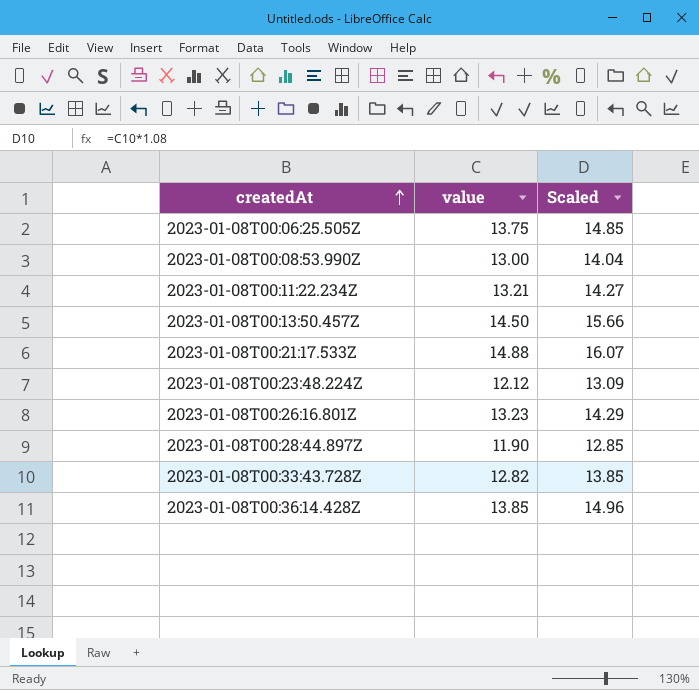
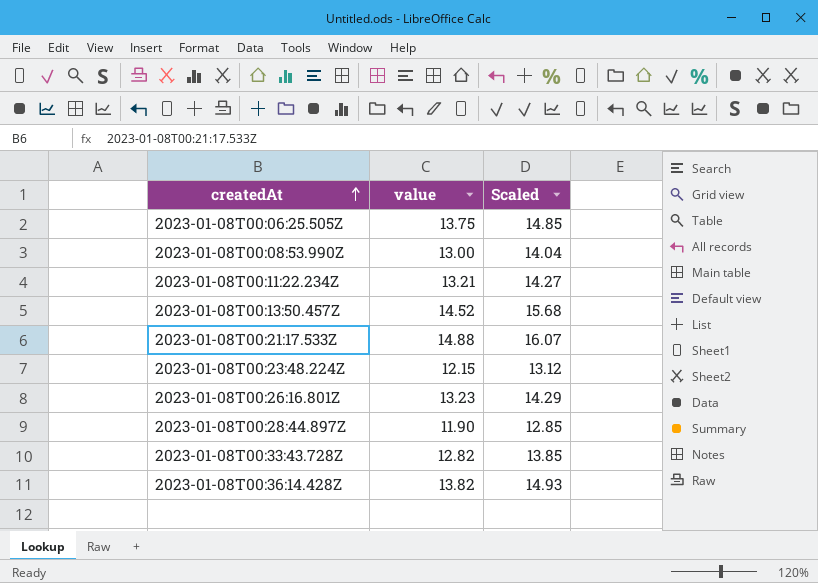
2023-01-08T00:13:50.457Z | value: 14.50 -> 14.52
2023-01-08T00:13:50.457Z | Scaled: 15.66 -> 15.68
2023-01-08T00:23:48.224Z | value: 12.12 -> 12.15
2023-01-08T00:23:48.224Z | Scaled: 13.09 -> 13.12
2023-01-08T00:36:14.428Z | value: 13.85 -> 13.82
2023-01-08T00:36:14.428Z | Scaled: 14.96 -> 14.93

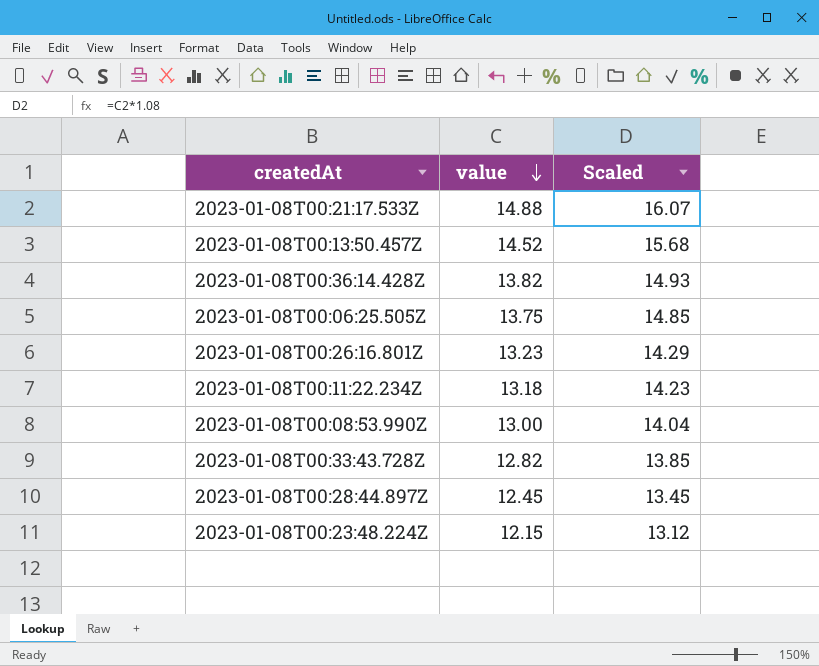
row order: createdAt ascending -> value descending
2023-01-08T00:11:22.234Z | value: 13.21 -> 13.18
2023-01-08T00:11:22.234Z | Scaled: 14.27 -> 14.23
2023-01-08T00:28:44.897Z | value: 11.90 -> 12.45
2023-01-08T00:28:44.897Z | Scaled: 12.85 -> 13.45

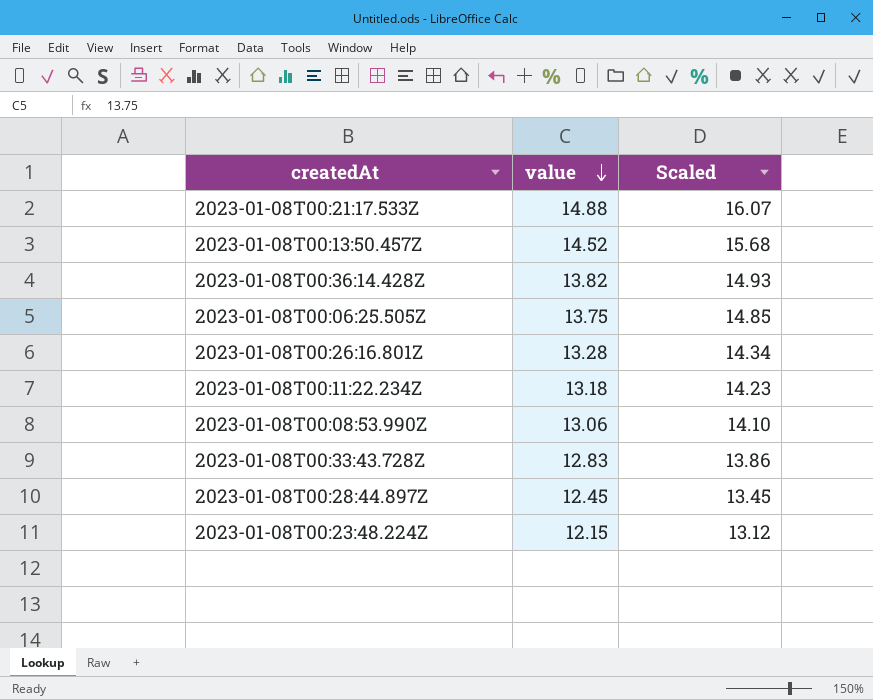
2023-01-08T00:26:16.801Z | value: 13.23 -> 13.28
2023-01-08T00:26:16.801Z | Scaled: 14.29 -> 14.34
2023-01-08T00:08:53.990Z | value: 13.00 -> 13.06
2023-01-08T00:08:53.990Z | Scaled: 14.04 -> 14.10
2023-01-08T00:33:43.728Z | value: 12.82 -> 12.83
2023-01-08T00:33:43.728Z | Scaled: 13.85 -> 13.86

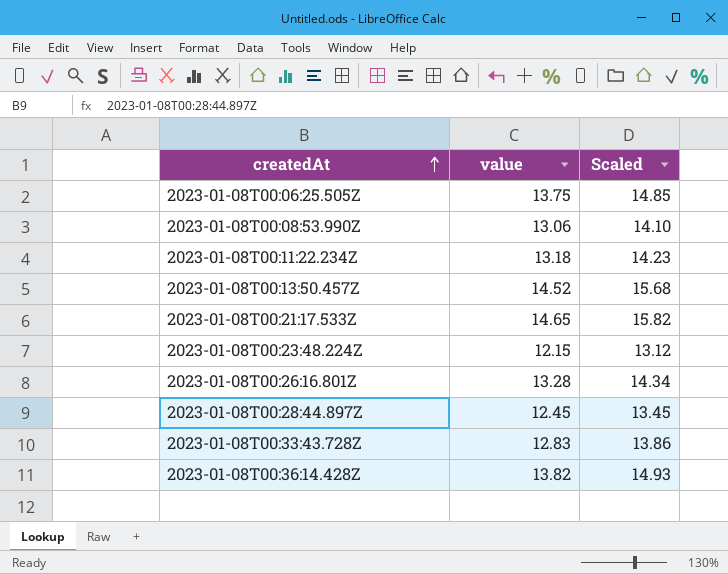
row order: value descending -> createdAt ascending
2023-01-08T00:21:17.533Z | value: 14.88 -> 14.65
2023-01-08T00:21:17.533Z | Scaled: 16.07 -> 15.82

